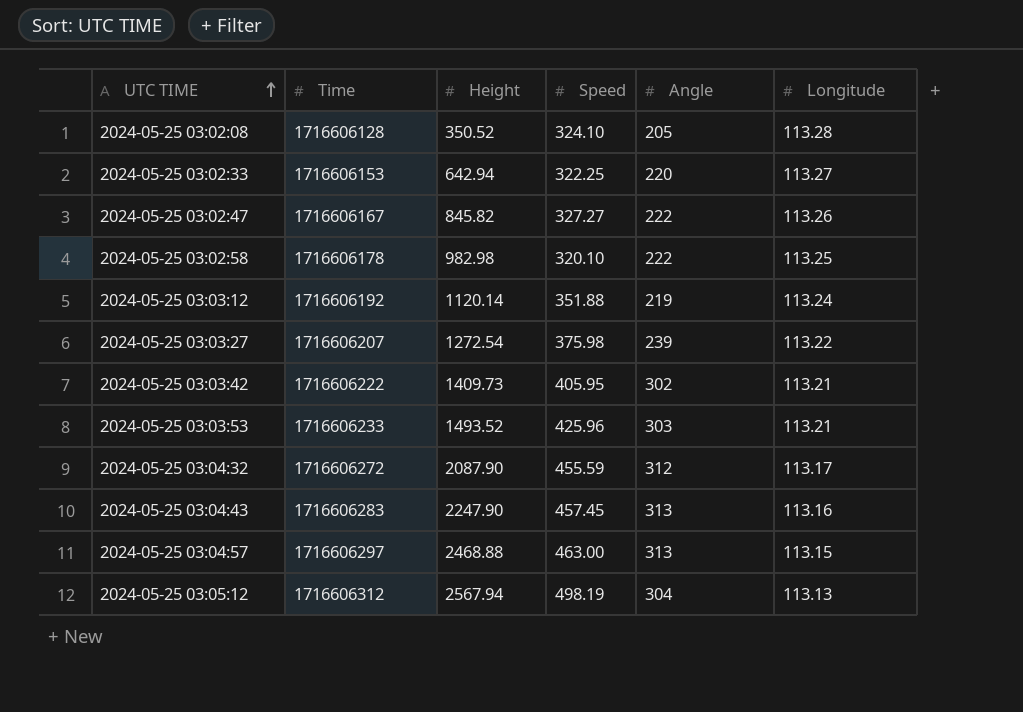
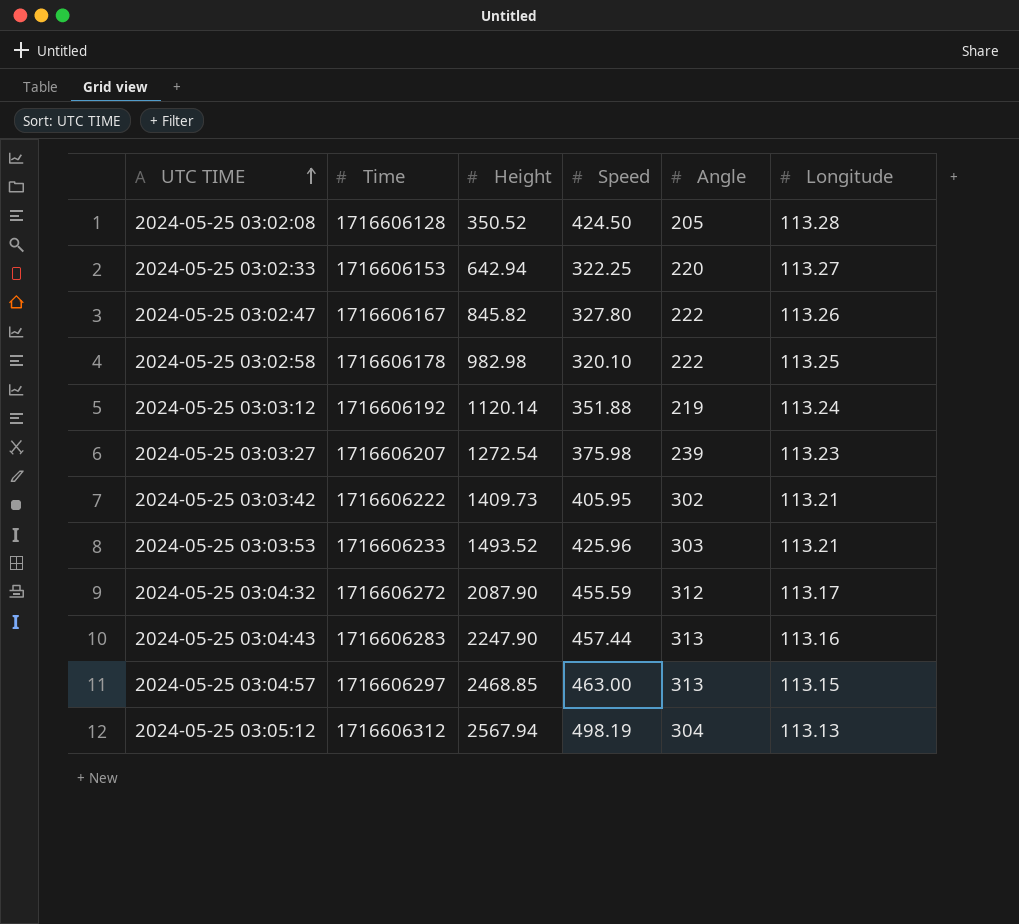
2024-05-25 03:02:08 | Speed: 324.10 -> 424.50
2024-05-25 03:02:47 | Speed: 327.27 -> 327.80
2024-05-25 03:03:27 | Longitude: 113.22 -> 113.23
2024-05-25 03:04:43 | Speed: 457.45 -> 457.44
2024-05-25 03:04:57 | Height: 2468.88 -> 2468.85

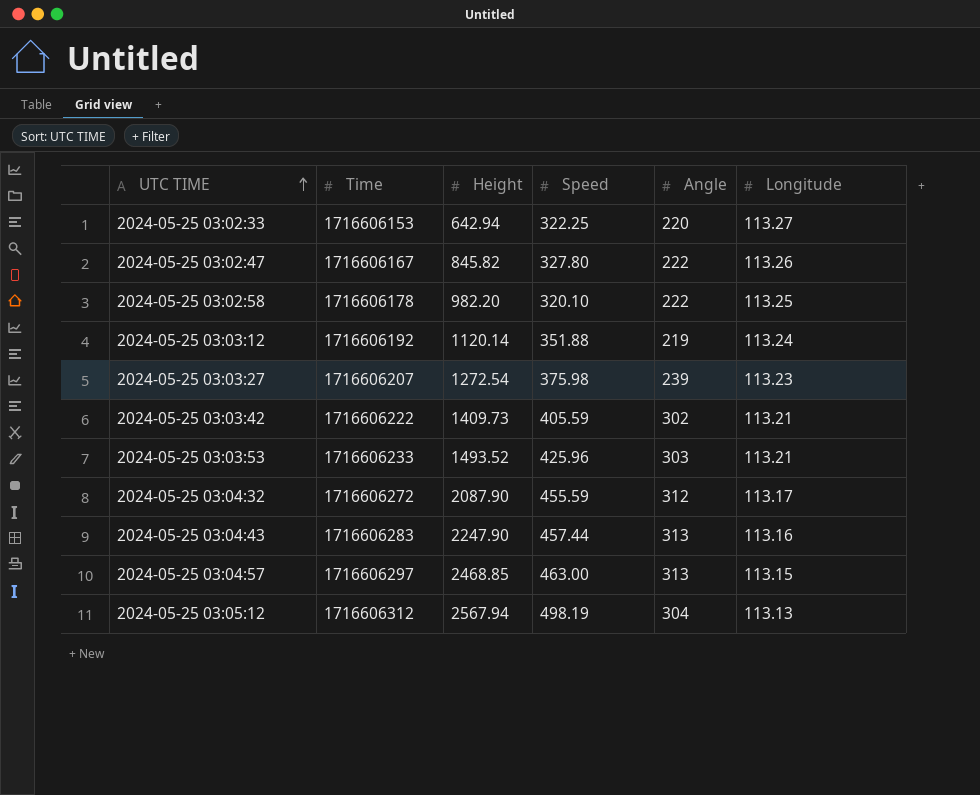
row 2024-05-25 03:02:08: 1716606128 | 350.52 | 424.50 | 205 | 113.28 -> none
2024-05-25 03:02:58 | Height: 982.98 -> 982.20
2024-05-25 03:03:42 | Speed: 405.95 -> 405.59

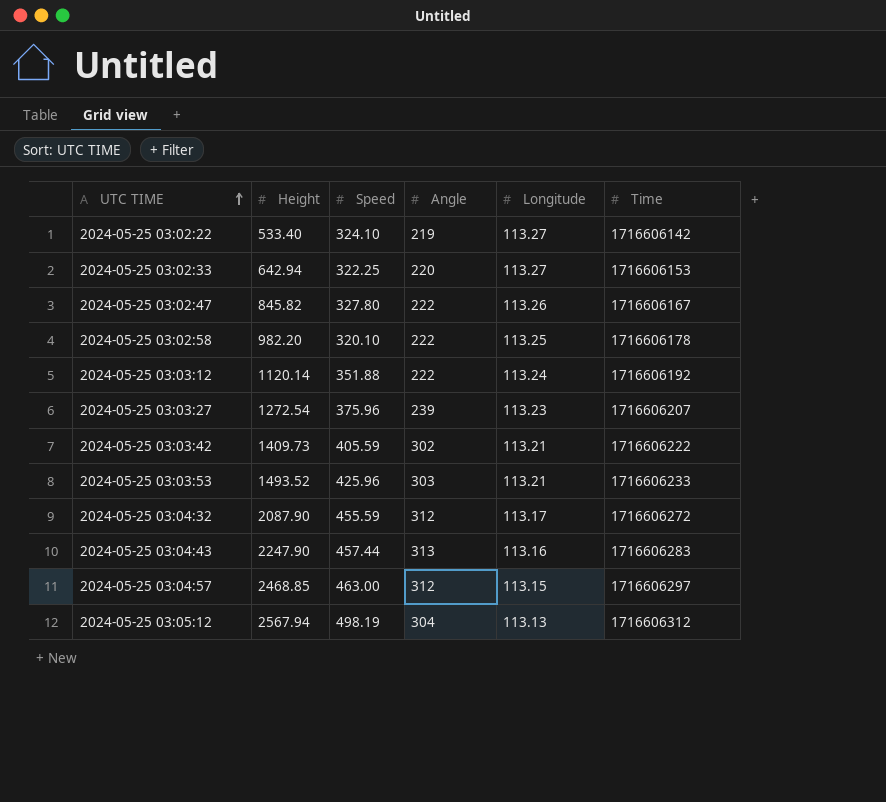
column Time | position: 2 -> 6
row 2024-05-25 03:02:22: none -> 533.40 | 324.10 | 219 | 113.27 | 1716606142
2024-05-25 03:03:12 | Angle: 219 -> 222
2024-05-25 03:03:27 | Speed: 375.98 -> 375.96
2024-05-25 03:04:57 | Angle: 313 -> 312

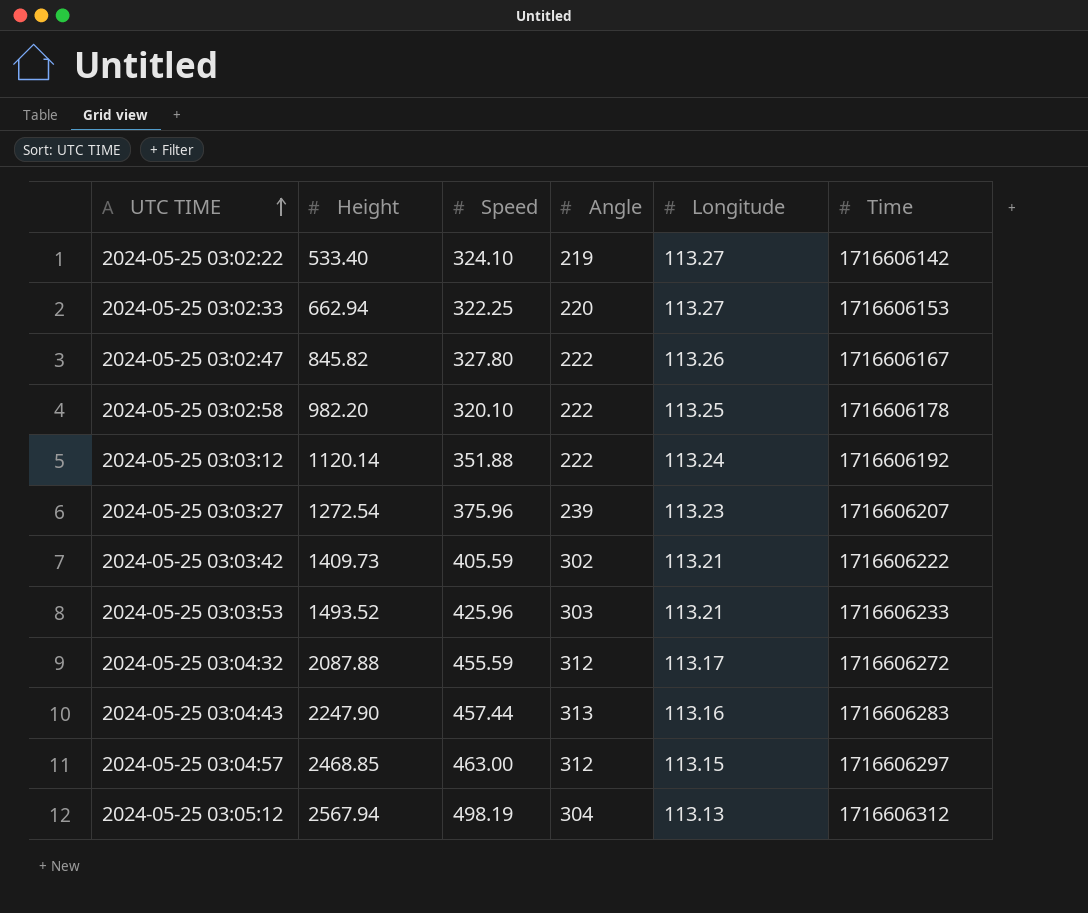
2024-05-25 03:02:33 | Height: 642.94 -> 662.94
2024-05-25 03:04:32 | Height: 2087.90 -> 2087.88

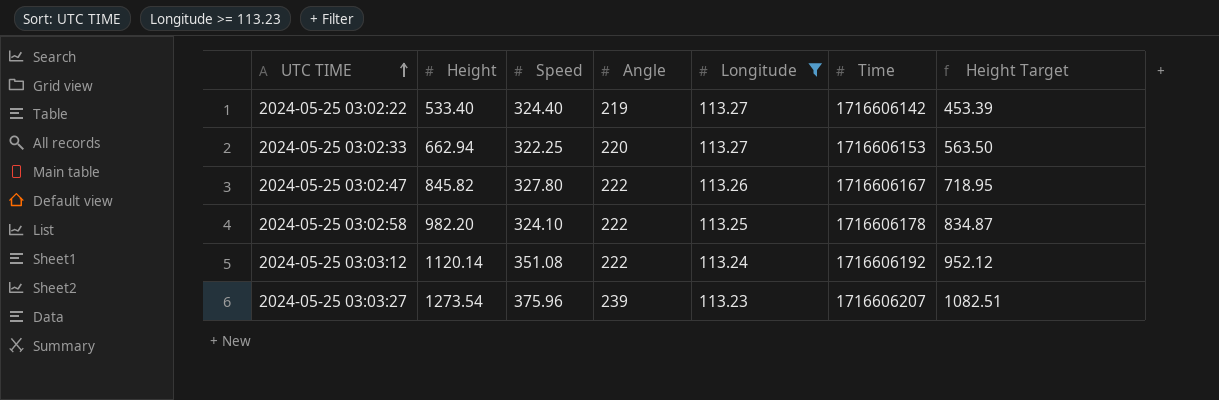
filter: none -> Longitude >= 113.23
column Height Target | formula: none -> [Height] * 0.85
2024-05-25 03:02:22 | Speed: 324.10 -> 324.40
2024-05-25 03:02:58 | Speed: 320.10 -> 324.10
2024-05-25 03:03:12 | Speed: 351.88 -> 351.08
2024-05-25 03:03:27 | Height: 1272.54 -> 1273.54

